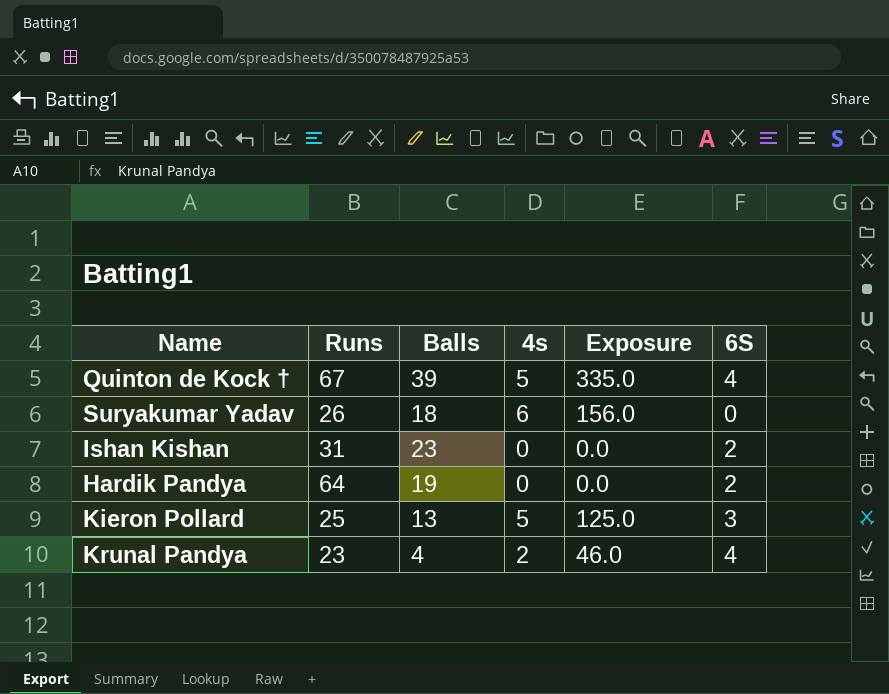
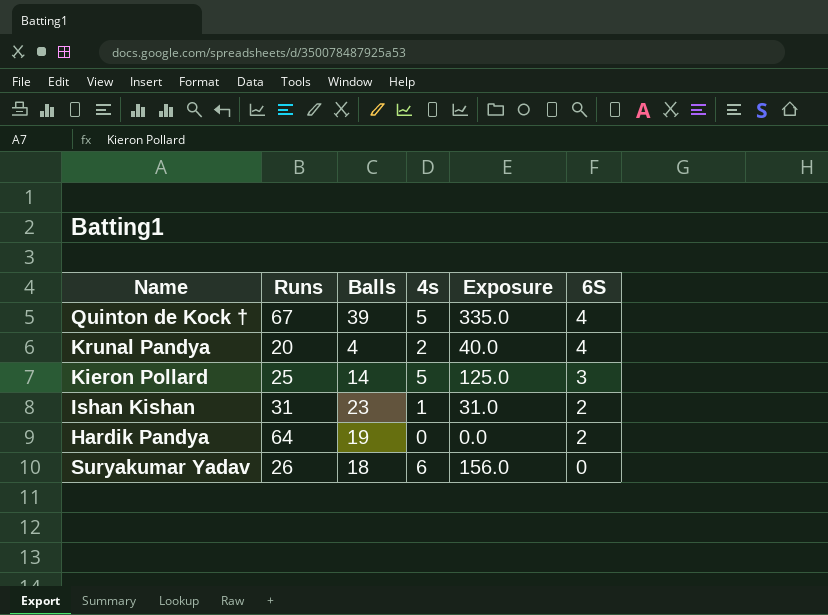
row order: none -> 6S descending
Krunal Pandya | Runs: 23 -> 20
Krunal Pandya | Exposure: 46.0 -> 40.0
Kieron Pollard | Balls: 13 -> 14
Ishan Kishan | 4s: 0 -> 1
Ishan Kishan | Exposure: 0.0 -> 31.0

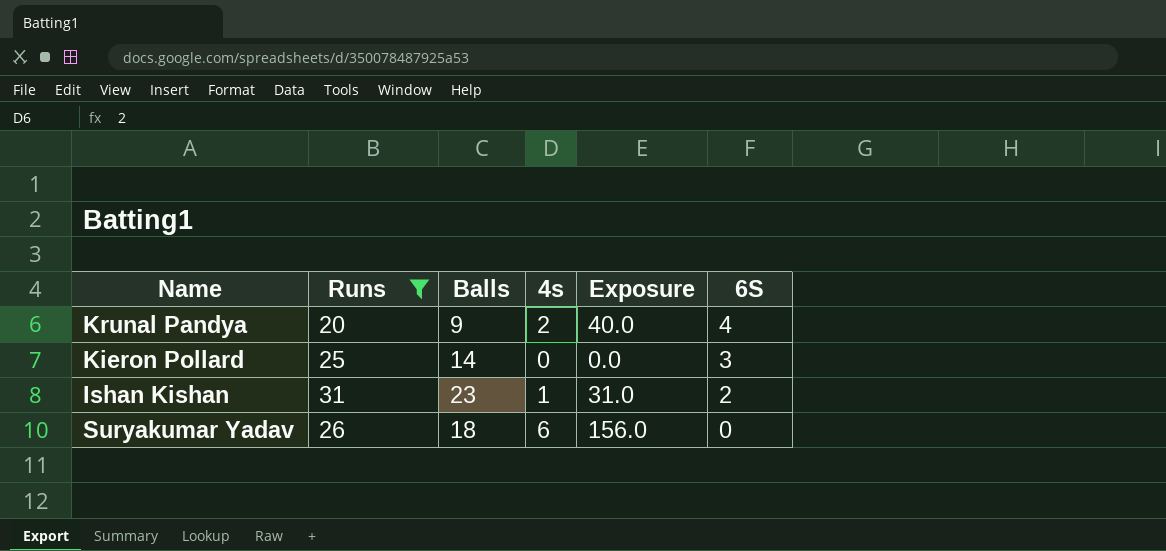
filter: none -> Runs <= 31
Krunal Pandya | Balls: 4 -> 9
Kieron Pollard | 4s: 5 -> 0
Kieron Pollard | Exposure: 125.0 -> 0.0

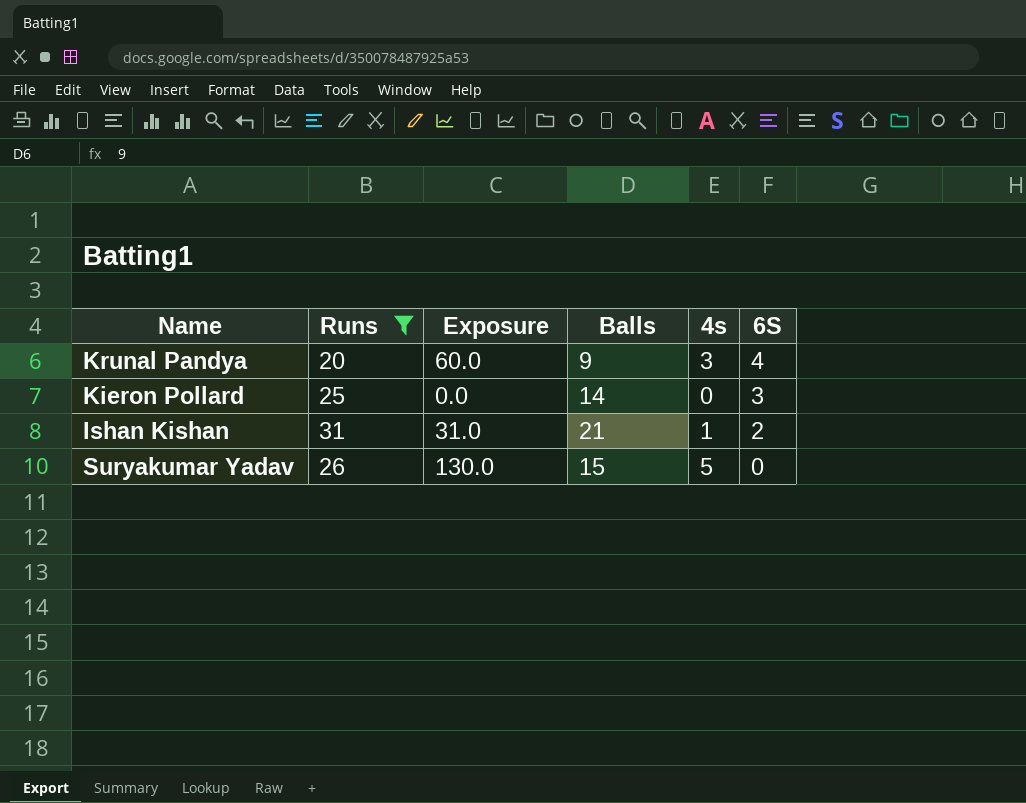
column Exposure | position: 5 -> 3
Krunal Pandya | Exposure: 40.0 -> 60.0
Krunal Pandya | 4s: 2 -> 3
Ishan Kishan | Balls: 23 -> 21
Suryakumar Yadav | Exposure: 156.0 -> 130.0
Suryakumar Yadav | Balls: 18 -> 15
Suryakumar Yadav | 4s: 6 -> 5

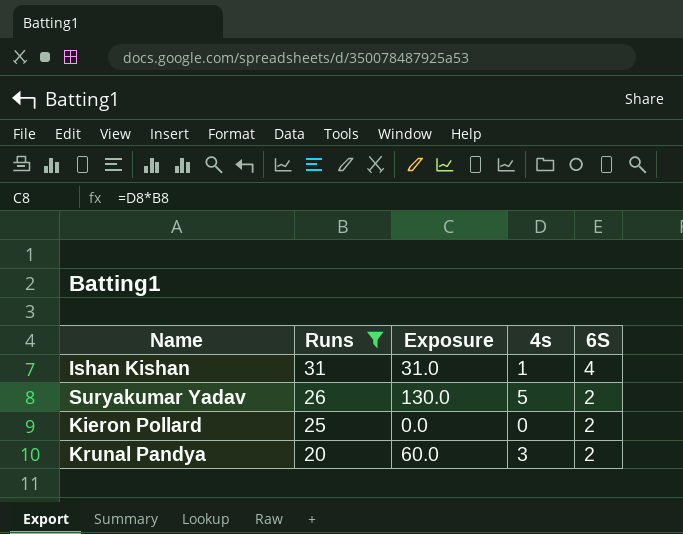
row order: 6S descending -> Runs descending
column Balls | position: 4 -> none
Ishan Kishan | 6S: 2 -> 4
Suryakumar Yadav | 6S: 0 -> 2
Kieron Pollard | 6S: 3 -> 2
Krunal Pandya | 6S: 4 -> 2

